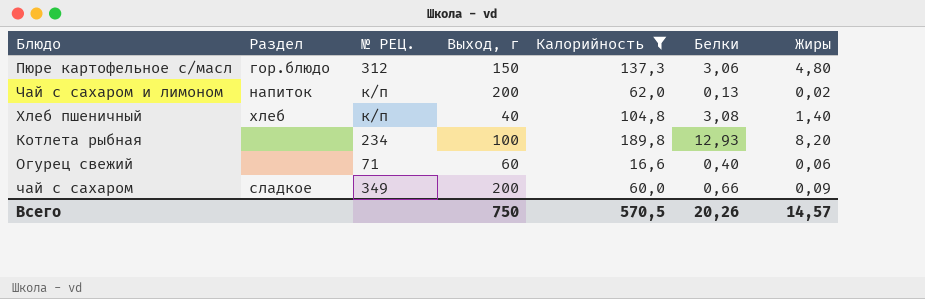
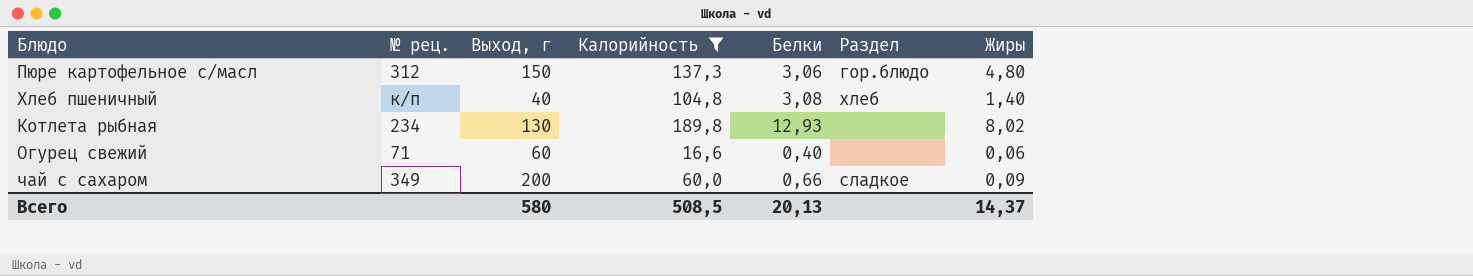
column name: № РЕЦ. -> № рец.
column Раздел | position: 2 -> 6
row Чай с сахаром и лимоном: напиток | к/п | 200 | 62,0 | 0,13 | 0,02 -> none
Котлета рыбная | Выход, г: 100 -> 130
Котлета рыбная | Жиры: 8,20 -> 8,02
Всего | Выход, г: 750 -> 580
Всего | Калорийность: 570,5 -> 508,5
Всего | Белки: 20,26 -> 20,13
Всего | Жиры: 14,57 -> 14,37

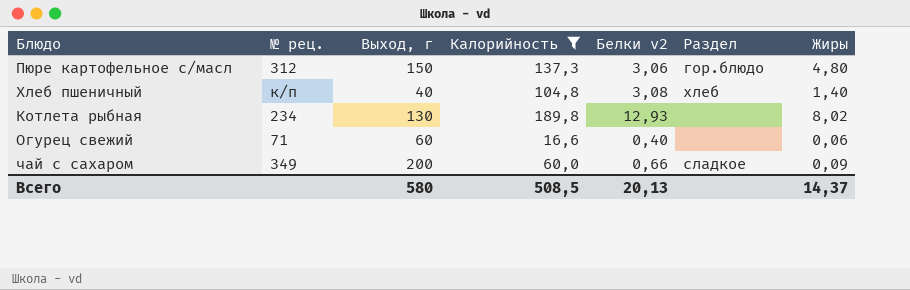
column name: Белки -> Белки v2

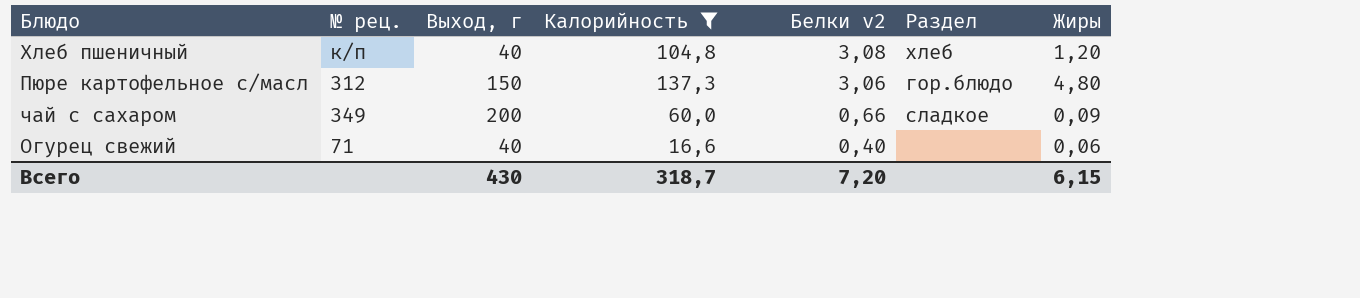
row order: none -> Белки v2 descending
row Котлета рыбная: 234 | 130 | 189,8 | 12,93 | none | 8,02 -> none
Хлеб пшеничный | Жиры: 1,40 -> 1,20
Огурец свежий | Выход, г: 60 -> 40
Всего | Выход, г: 580 -> 430
Всего | Калорийность: 508,5 -> 318,7
Всего | Белки v2: 20,13 -> 7,20
Всего | Жиры: 14,37 -> 6,15

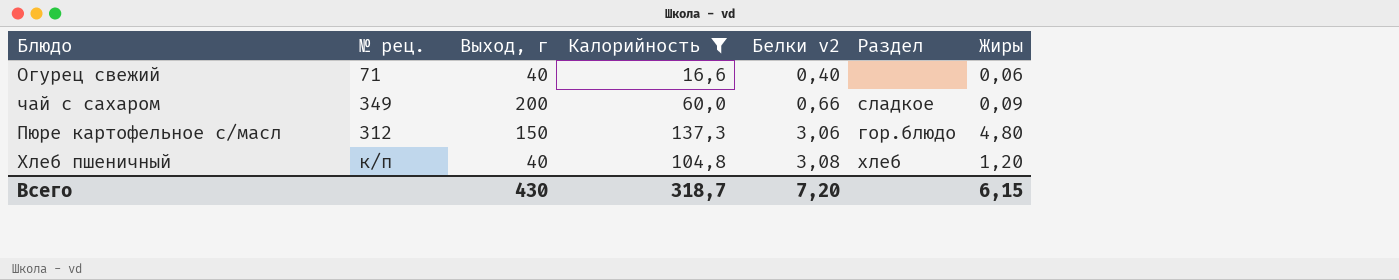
row order: Белки v2 descending -> Белки v2 ascending

